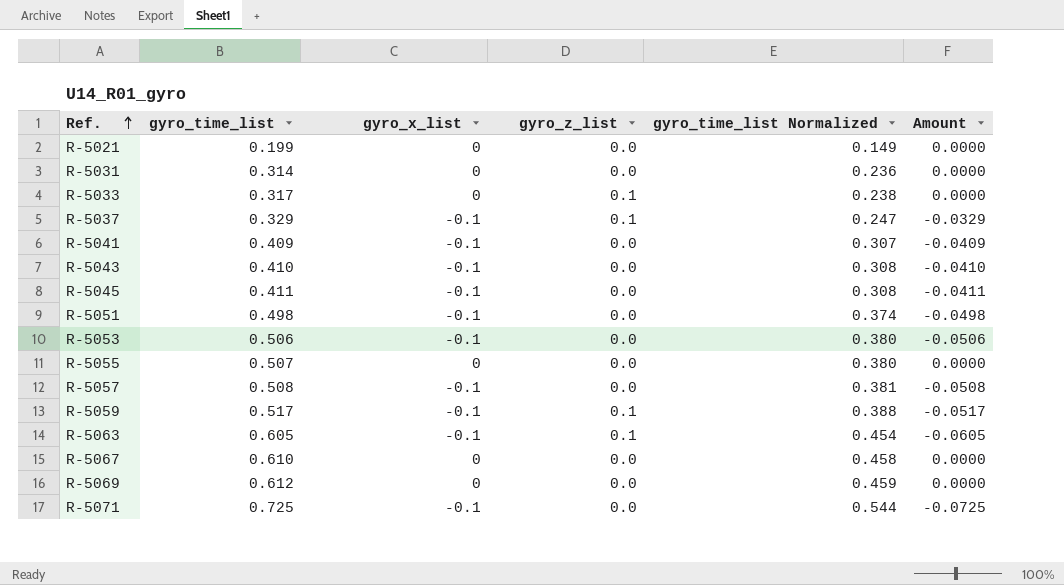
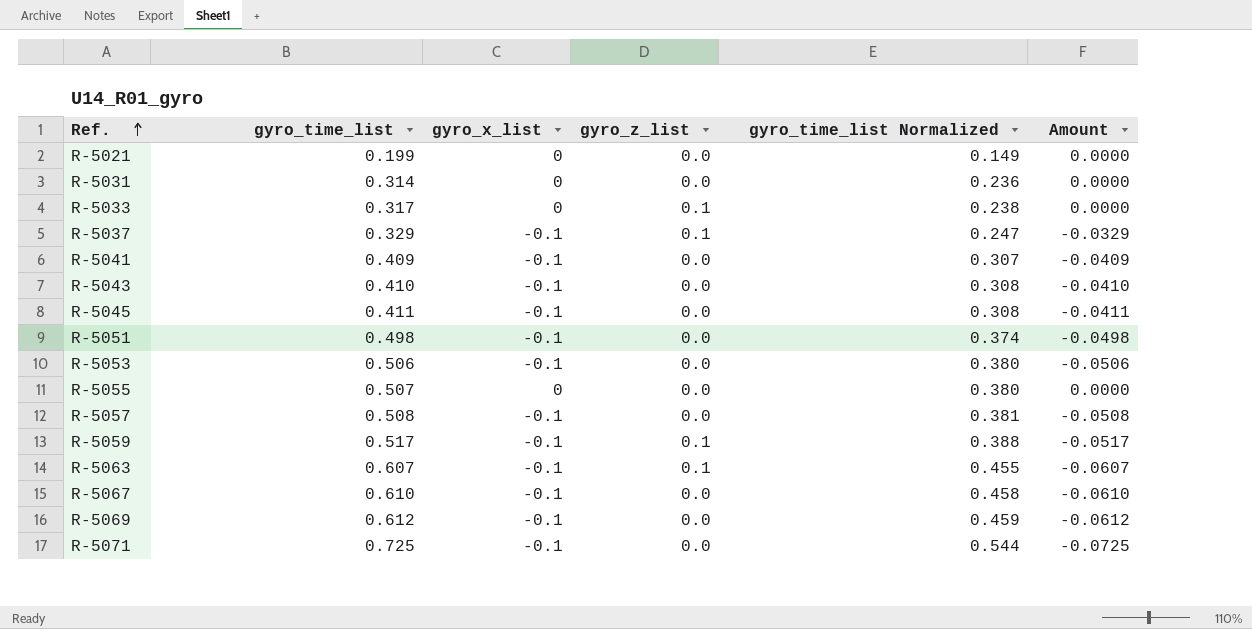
R-5063 | gyro_time_list: 0.605 -> 0.607
R-5063 | gyro_time_list Normalized: 0.454 -> 0.455
R-5063 | Amount: -0.0605 -> -0.0607
R-5067 | gyro_x_list: 0 -> -0.1
R-5067 | Amount: 0.0000 -> -0.0610
R-5069 | gyro_x_list: 0 -> -0.1
R-5069 | Amount: 0.0000 -> -0.0612

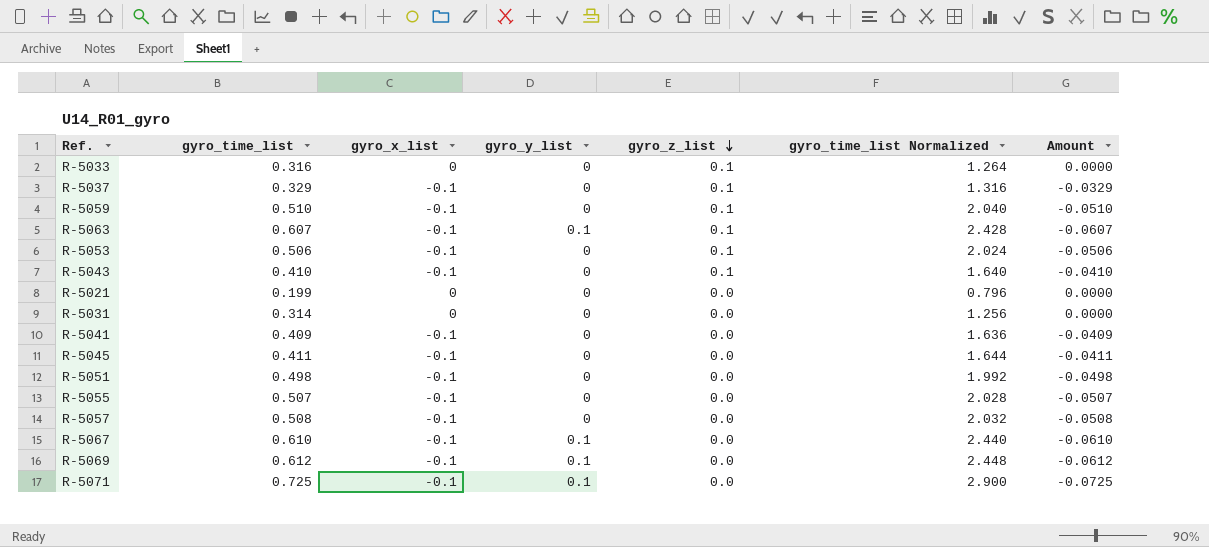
row order: Ref. ascending -> gyro_z_list descending
column gyro_y_list | position: none -> 4
column gyro_time_list Normalized | formula: [gyro_time_list] * 0.75 -> [gyro_time_list] * 4
R-5033 | gyro_time_list: 0.317 -> 0.316
R-5059 | gyro_time_list: 0.517 -> 0.510
R-5059 | Amount: -0.0517 -> -0.0510
R-5053 | gyro_z_list: 0.0 -> 0.1
R-5043 | gyro_z_list: 0.0 -> 0.1
R-5055 | gyro_x_list: 0 -> -0.1
R-5055 | Amount: 0.0000 -> -0.0507

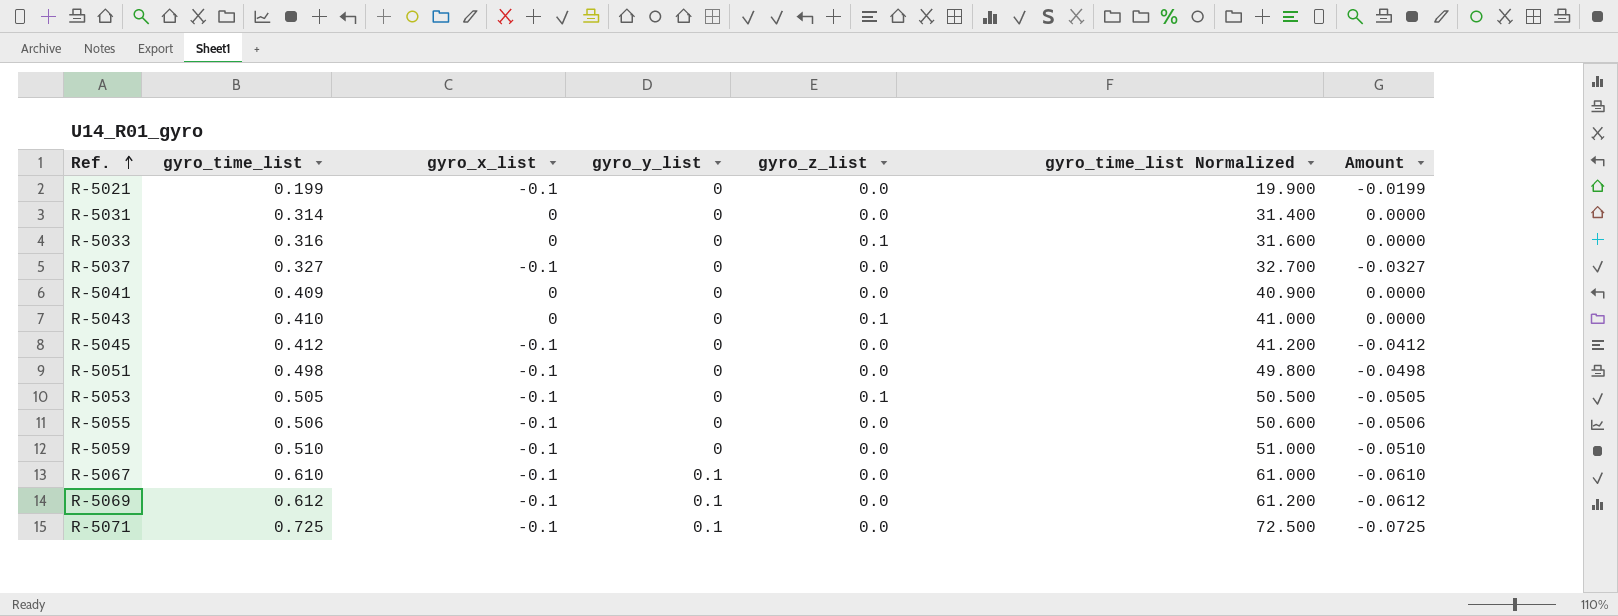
row order: gyro_z_list descending -> Ref. ascending
column gyro_time_list Normalized | formula: [gyro_time_list] * 4 -> [gyro_time_list] * 100
row R-5063: 0.607 | -0.1 | 0.1 | 0.1 | 2.428 | -0.0607 -> none
row R-5057: 0.508 | -0.1 | 0 | 0.0 | 2.032 | -0.0508 -> none
R-5021 | gyro_x_list: 0 -> -0.1
R-5021 | Amount: 0.0000 -> -0.0199
R-5037 | gyro_time_list: 0.329 -> 0.327
R-5037 | gyro_z_list: 0.1 -> 0.0
R-5037 | Amount: -0.0329 -> -0.0327
R-5041 | gyro_x_list: -0.1 -> 0
R-5041 | Amount: -0.0409 -> 0.0000
R-5043 | gyro_x_list: -0.1 -> 0
R-5043 | Amount: -0.0410 -> 0.0000
R-5045 | gyro_time_list: 0.411 -> 0.412
R-5045 | Amount: -0.0411 -> -0.0412
R-5053 | gyro_time_list: 0.506 -> 0.505
R-5053 | Amount: -0.0506 -> -0.0505
R-5055 | gyro_time_list: 0.507 -> 0.506
R-5055 | Amount: -0.0507 -> -0.0506
R-5059 | gyro_z_list: 0.1 -> 0.0

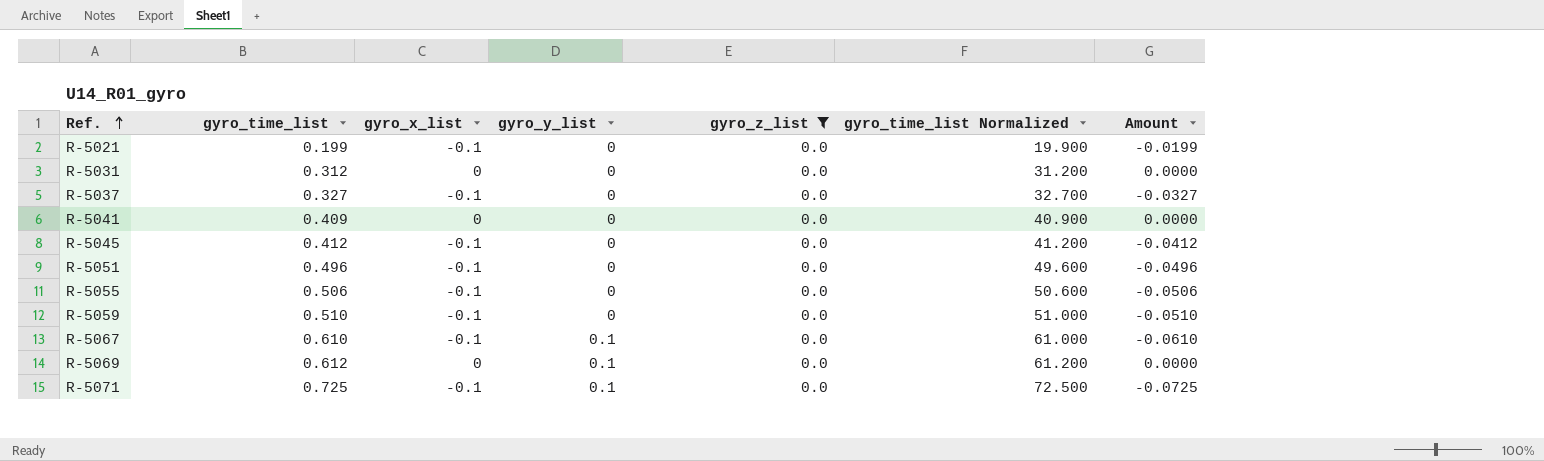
filter: none -> gyro_z_list = 0.0
R-5031 | gyro_time_list: 0.314 -> 0.312
R-5031 | gyro_time_list Normalized: 31.400 -> 31.200
R-5051 | gyro_time_list: 0.498 -> 0.496
R-5051 | gyro_time_list Normalized: 49.800 -> 49.600
R-5051 | Amount: -0.0498 -> -0.0496
R-5069 | gyro_x_list: -0.1 -> 0
R-5069 | Amount: -0.0612 -> 0.0000

